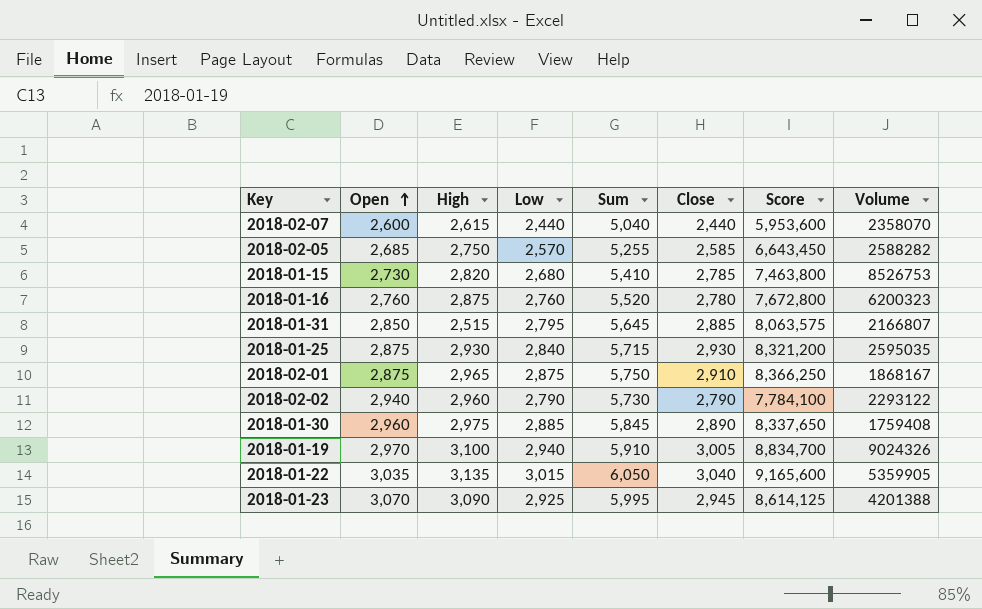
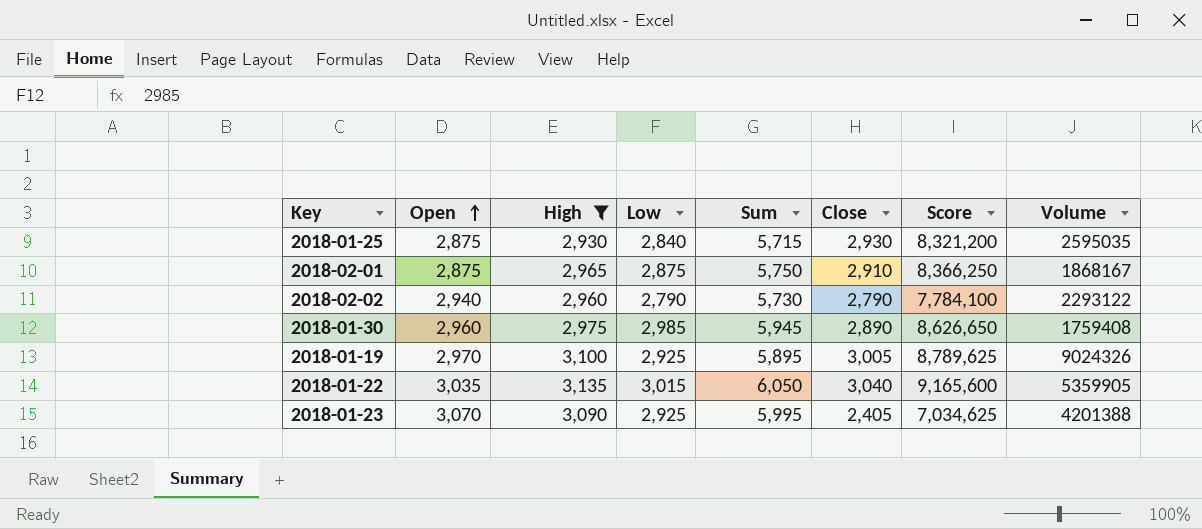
filter: none -> High >= 2,930
2018-01-30 | Low: 2,885 -> 2,985
2018-01-30 | Sum: 5,845 -> 5,945
2018-01-30 | Score: 8,337,650 -> 8,626,650
2018-01-19 | Low: 2,940 -> 2,925
2018-01-19 | Sum: 5,910 -> 5,895
2018-01-19 | Score: 8,834,700 -> 8,789,625
2018-01-23 | Close: 2,945 -> 2,405
2018-01-23 | Score: 8,614,125 -> 7,034,625

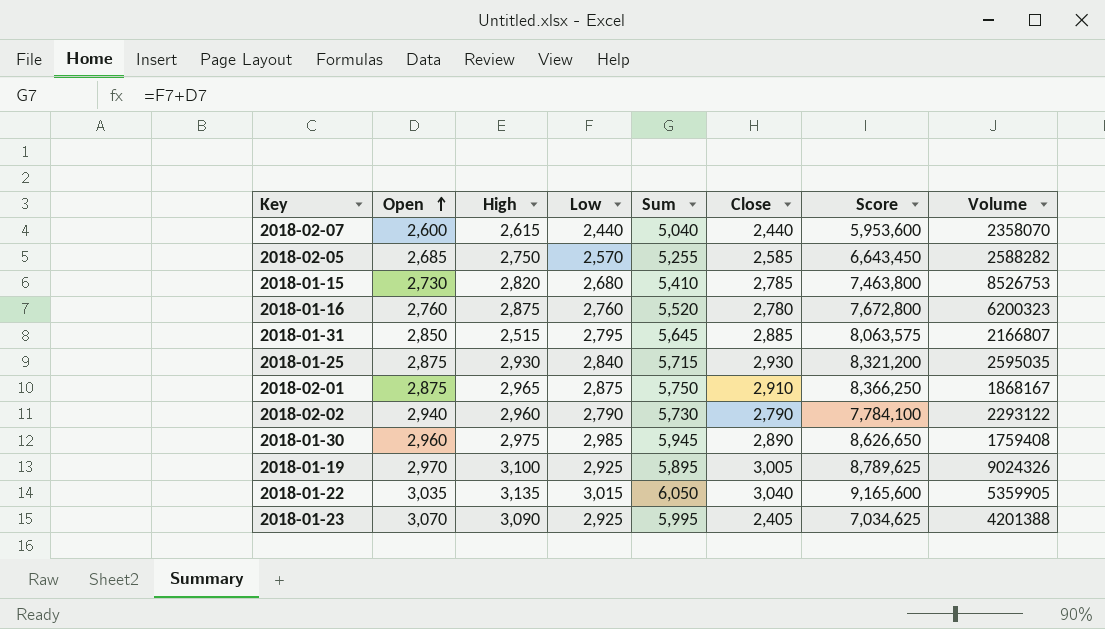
filter: High >= 2,930 -> none

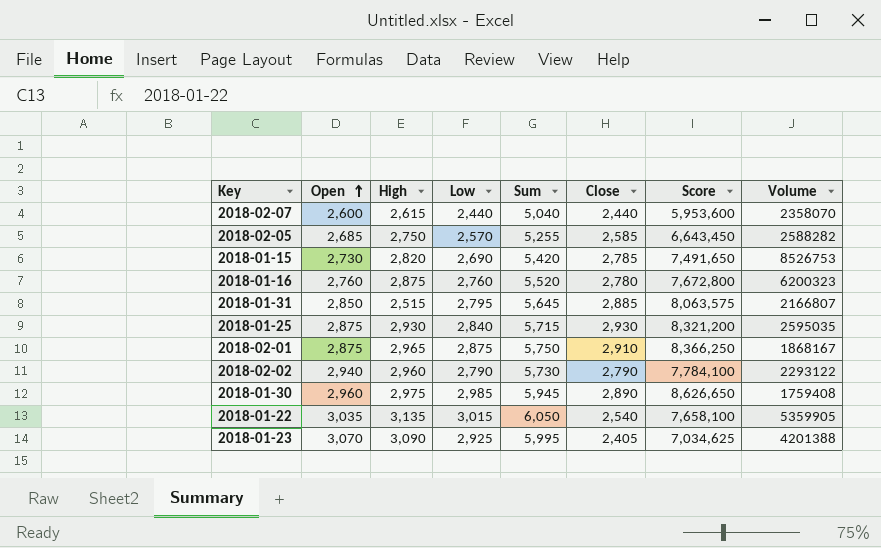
row 2018-01-19: 2,970 | 3,100 | 2,925 | 5,895 | 3,005 | 8,789,625 | 9024326 -> none
2018-01-15 | Low: 2,680 -> 2,690
2018-01-15 | Sum: 5,410 -> 5,420
2018-01-15 | Score: 7,463,800 -> 7,491,650
2018-01-22 | Close: 3,040 -> 2,540
2018-01-22 | Score: 9,165,600 -> 7,658,100

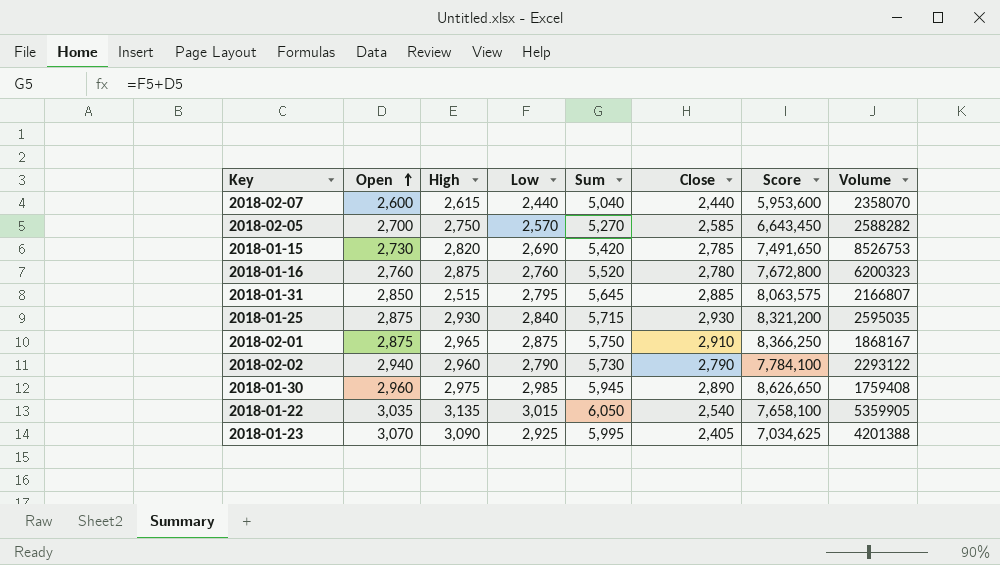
2018-02-05 | Open: 2,685 -> 2,700
2018-02-05 | Sum: 5,255 -> 5,270

